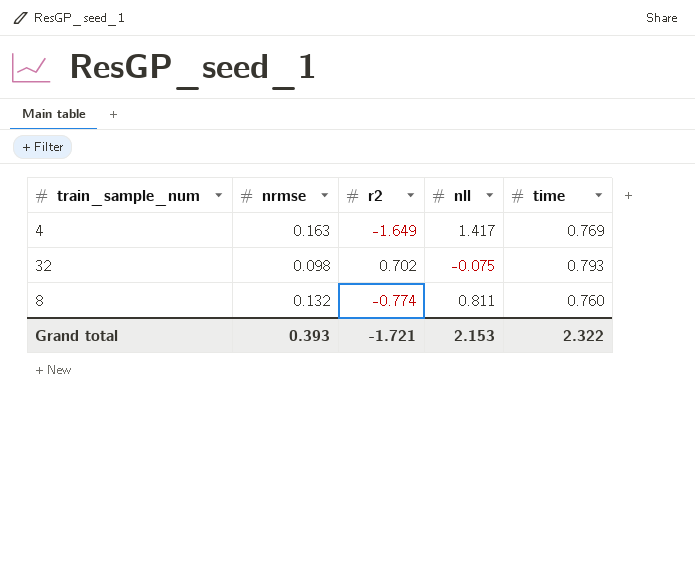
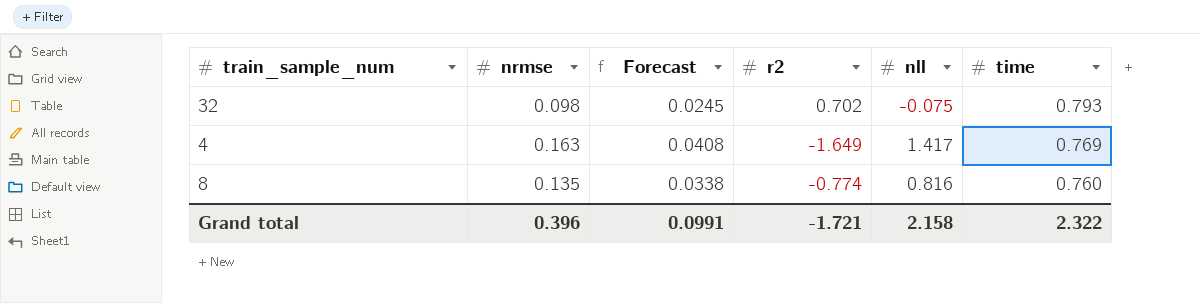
row order: none -> time descending
column Forecast | formula: none -> [nrmse] * 0.25
8 | nrmse: 0.132 -> 0.135
8 | nll: 0.811 -> 0.816
Grand total | nrmse: 0.393 -> 0.396
Grand total | nll: 2.153 -> 2.158

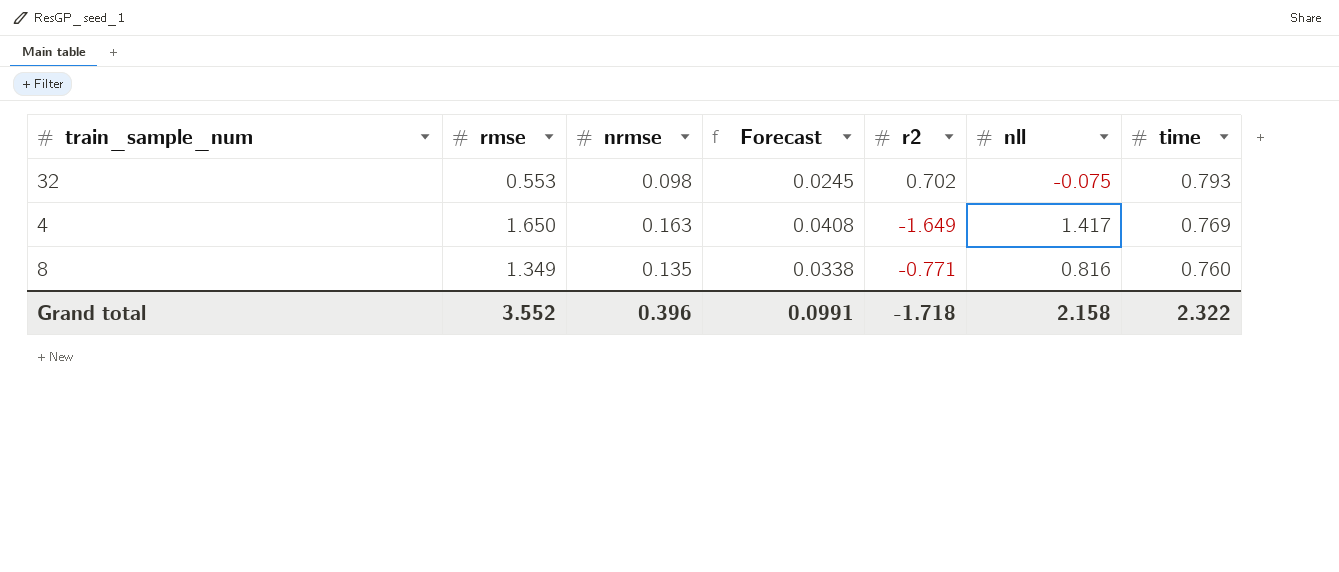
column rmse | position: none -> 2
8 | r2: -0.774 -> -0.771
Grand total | r2: -1.721 -> -1.718

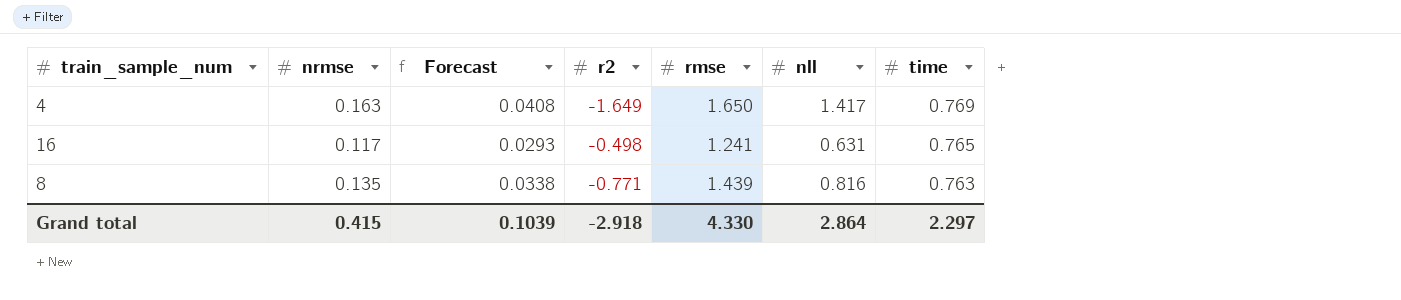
column rmse | position: 2 -> 5
row 32: 0.553 | 0.098 | 0.0245 | 0.702 | -0.075 | 0.793 -> none
row 16: none -> 0.117 | 0.0293 | -0.498 | 1.241 | 0.631 | 0.765
8 | rmse: 1.349 -> 1.439
8 | time: 0.760 -> 0.763
Grand total | nrmse: 0.396 -> 0.415
Grand total | Forecast: 0.0991 -> 0.1039
Grand total | r2: -1.718 -> -2.918
Grand total | rmse: 3.552 -> 4.330
Grand total | nll: 2.158 -> 2.864
Grand total | time: 2.322 -> 2.297

